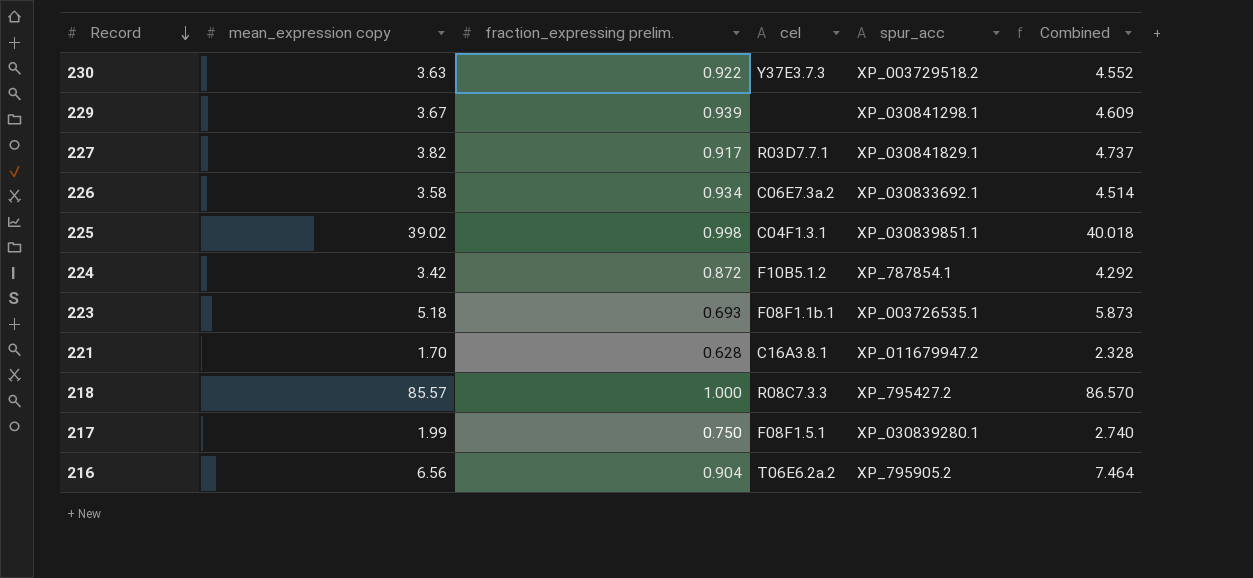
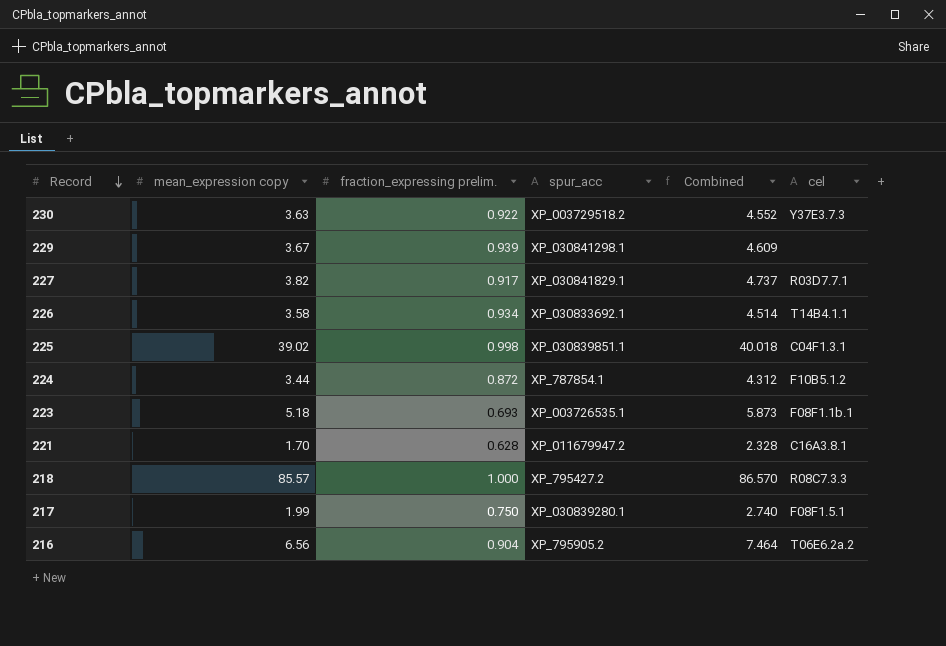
column cel | position: 4 -> 6
226 | cel: C06E7.3a.2 -> T14B4.1.1
224 | mean_expression copy: 3.42 -> 3.44
224 | Combined: 4.292 -> 4.312

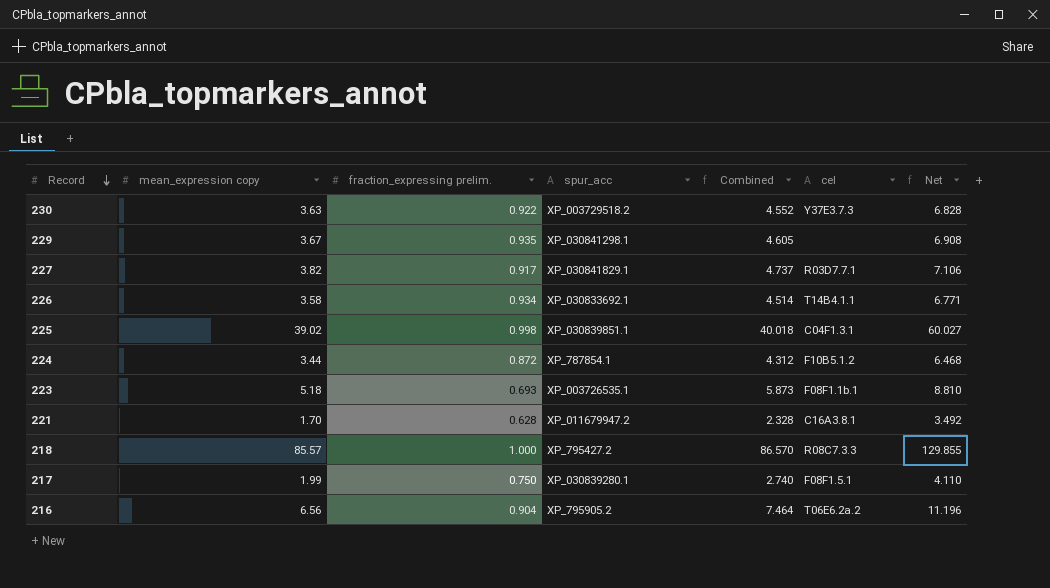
column Net | formula: none -> [Combined] * 1.5
229 | fraction_expressing prelim.: 0.939 -> 0.935
229 | Combined: 4.609 -> 4.605

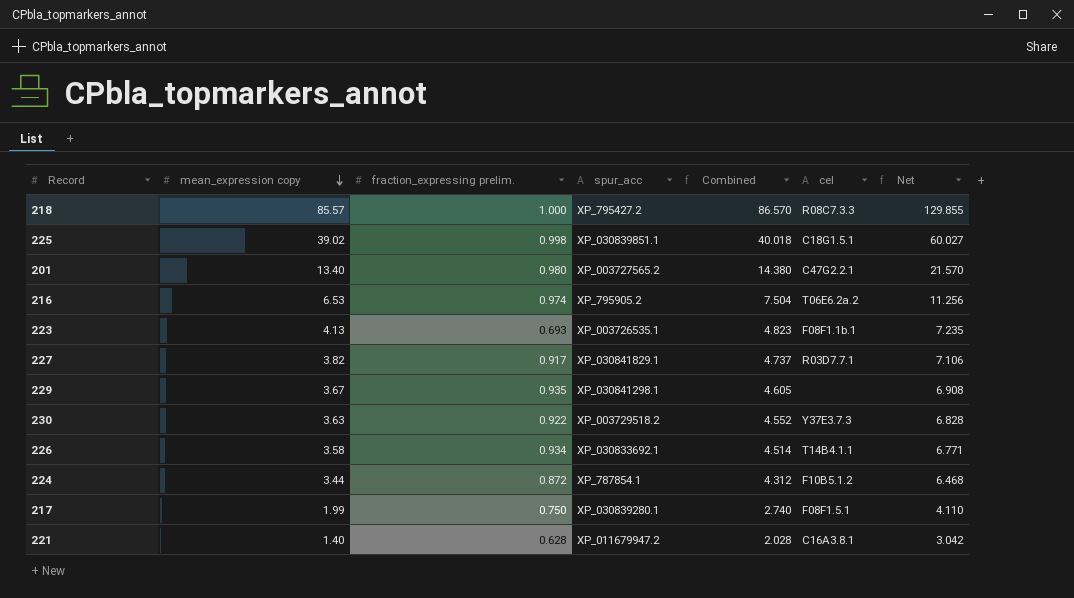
row order: Record descending -> mean_expression copy descending
225 | cel: C04F1.3.1 -> C18G1.5.1
row 201: none -> 13.40 | 0.980 | XP_003727565.2 | 14.380 | C47G2.2.1 | 21.570
216 | mean_expression copy: 6.56 -> 6.53
216 | fraction_expressing prelim.: 0.904 -> 0.974
216 | Combined: 7.464 -> 7.504
216 | Net: 11.196 -> 11.256
223 | mean_expression copy: 5.18 -> 4.13
223 | Combined: 5.873 -> 4.823
223 | Net: 8.810 -> 7.235
221 | mean_expression copy: 1.70 -> 1.40
221 | Combined: 2.328 -> 2.028
221 | Net: 3.492 -> 3.042

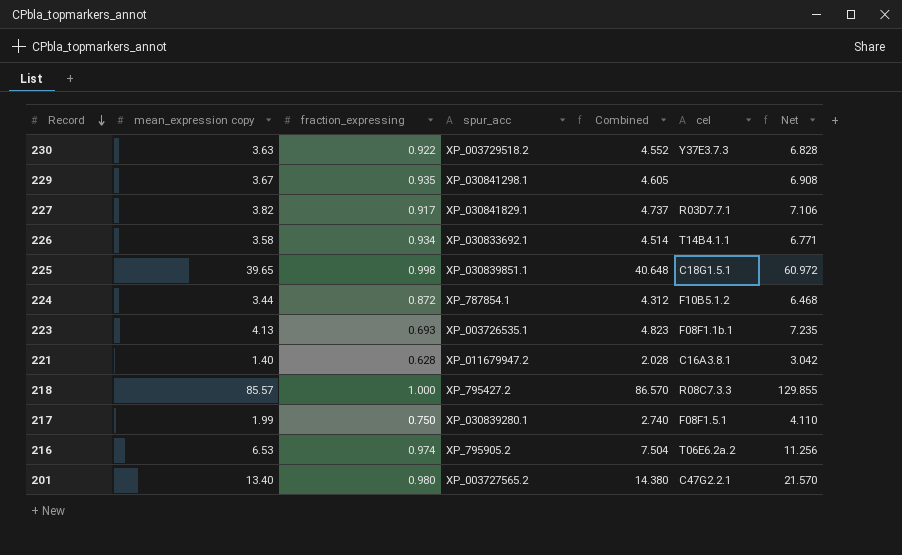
row order: mean_expression copy descending -> Record descending
column name: fraction_expressing prelim. -> fraction_expressing
225 | mean_expression copy: 39.02 -> 39.65
225 | Combined: 40.018 -> 40.648
225 | Net: 60.027 -> 60.972

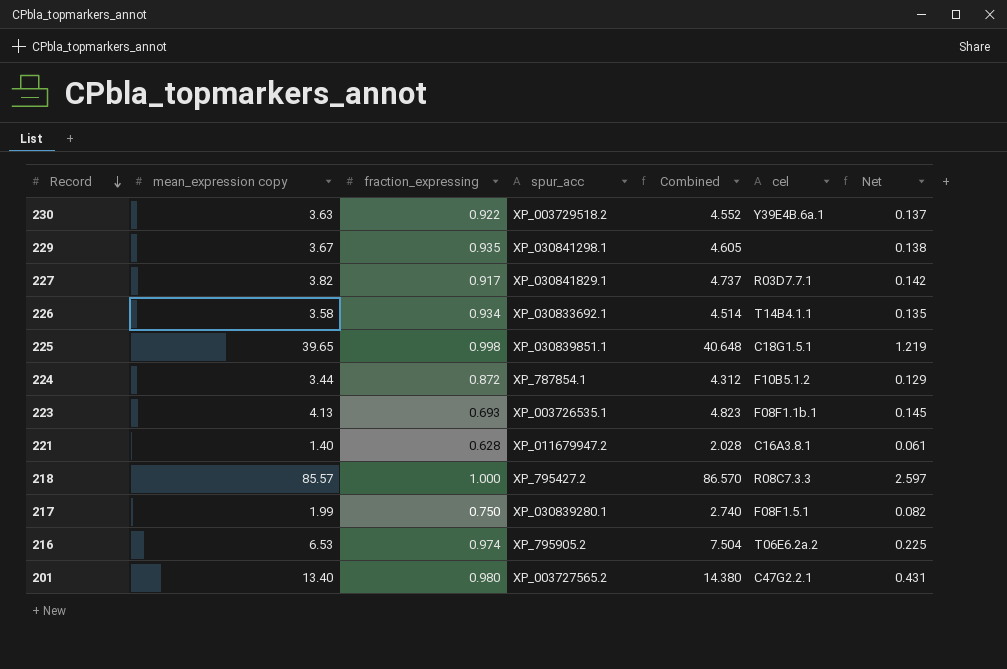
column Net | formula: [Combined] * 1.5 -> [Combined] * 0.03
230 | cel: Y37E3.7.3 -> Y39E4B.6a.1

